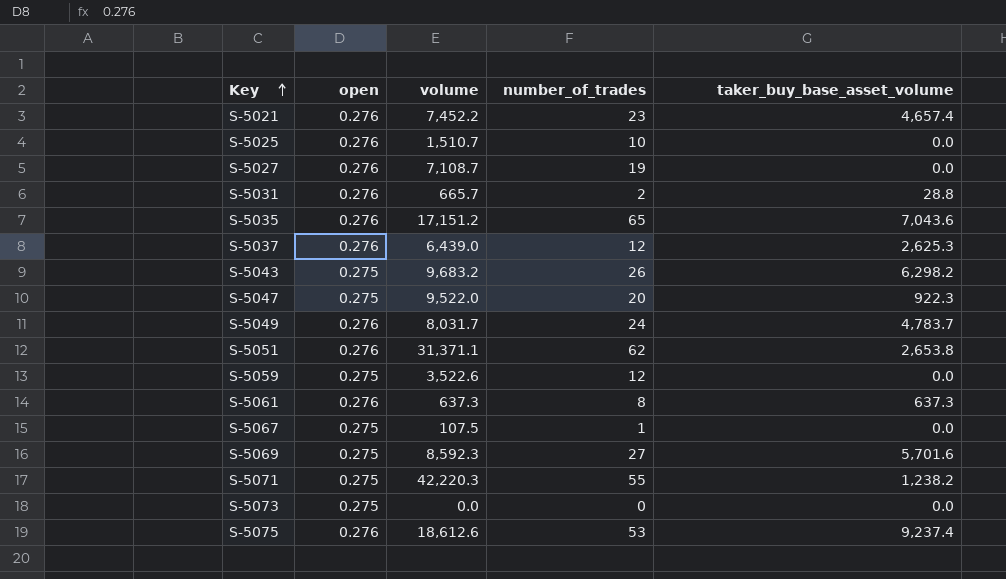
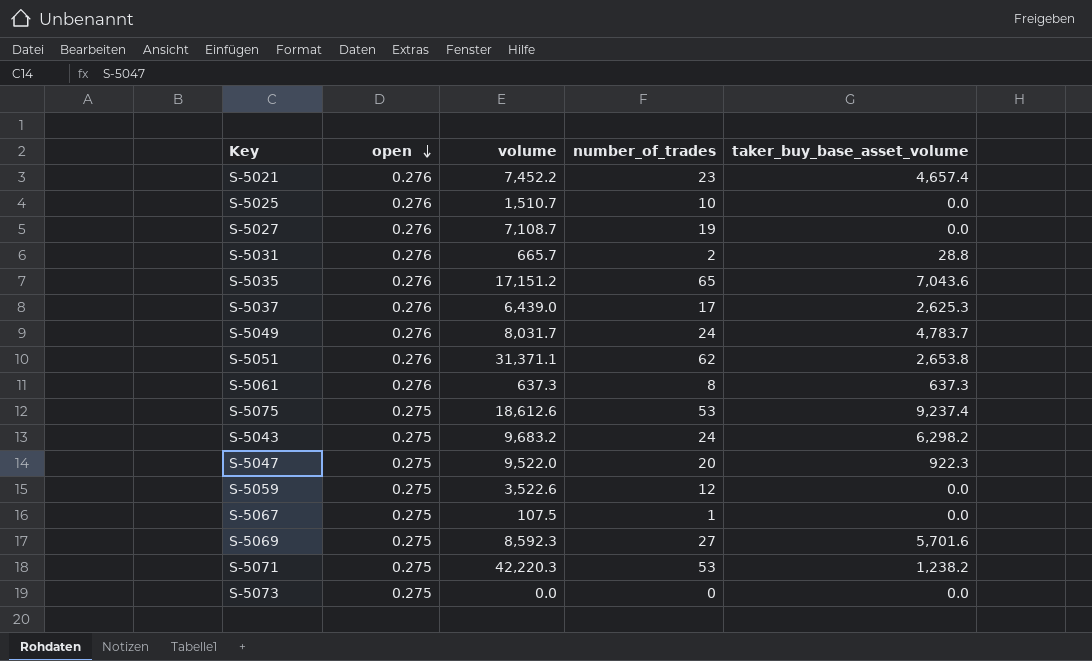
row order: Key ascending -> open descending
S-5037 | number_of_trades: 12 -> 17
S-5075 | open: 0.276 -> 0.275
S-5043 | number_of_trades: 26 -> 24
S-5071 | number_of_trades: 55 -> 53

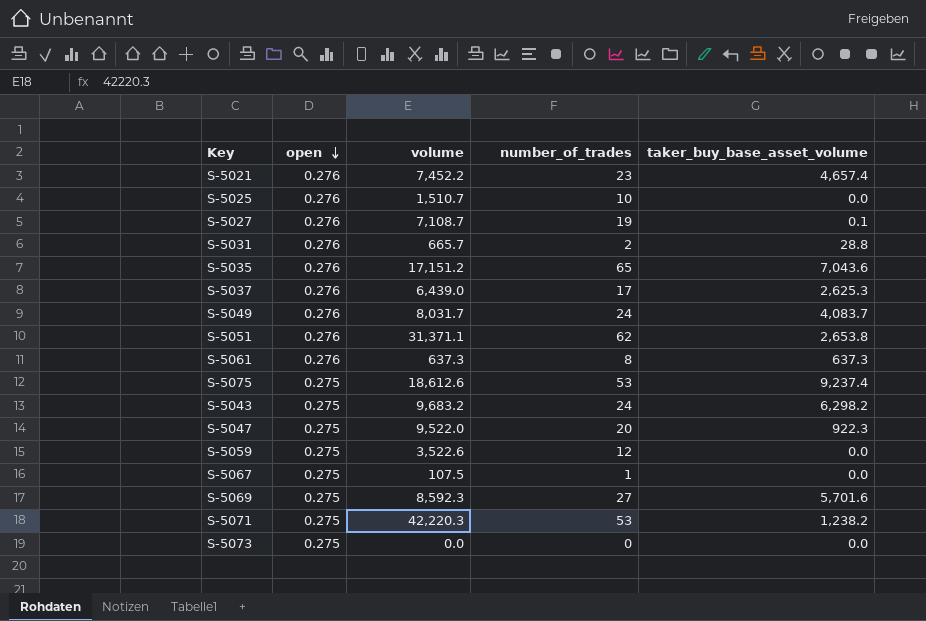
S-5027 | taker_buy_base_asset_volume: 0.0 -> 0.1
S-5049 | taker_buy_base_asset_volume: 4,783.7 -> 4,083.7

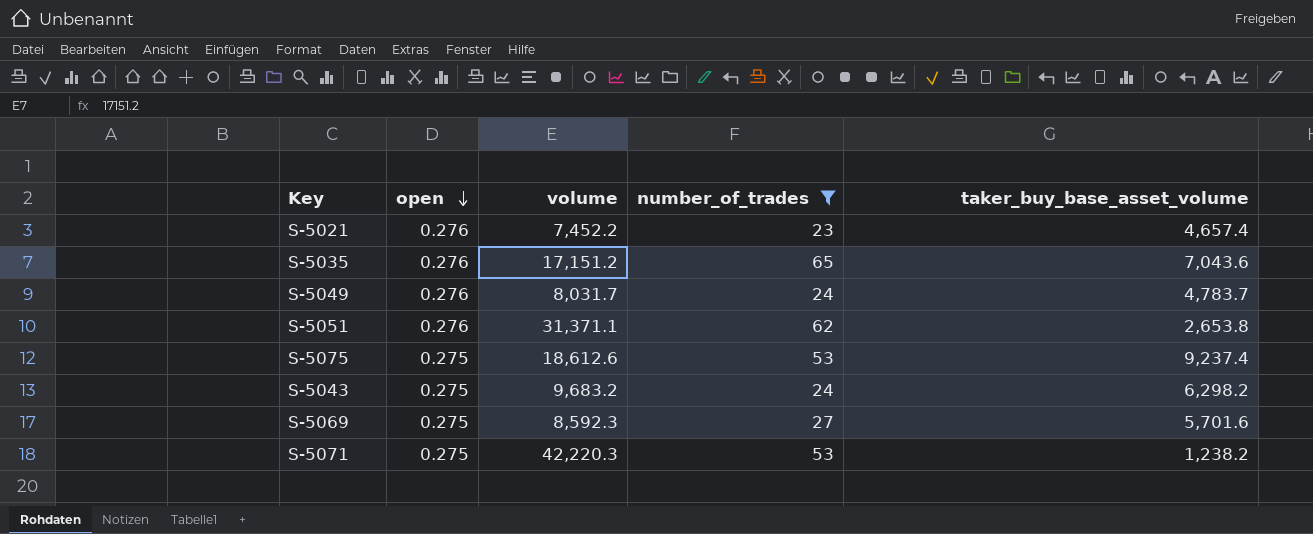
filter: none -> number_of_trades >= 23
S-5049 | taker_buy_base_asset_volume: 4,083.7 -> 4,783.7

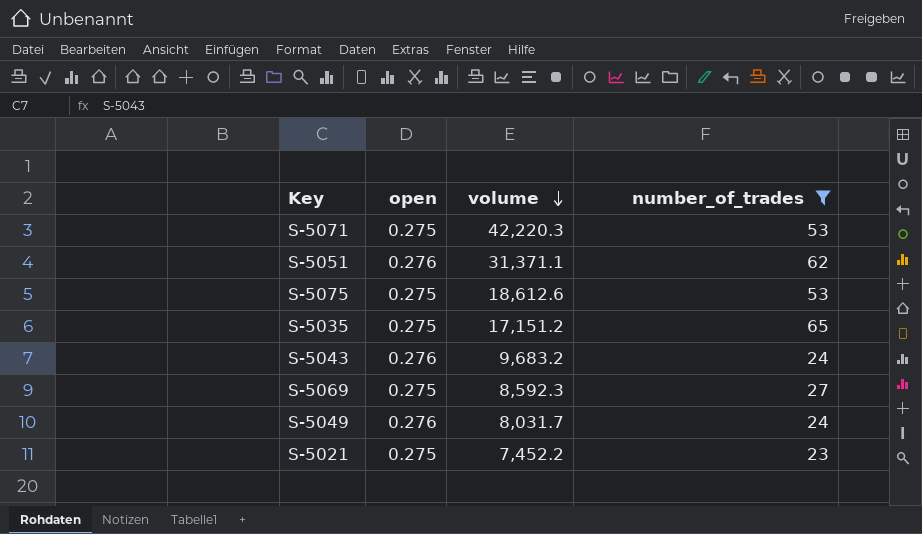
row order: open descending -> volume descending
column taker_buy_base_asset_volume | position: 5 -> none
S-5035 | open: 0.276 -> 0.275
S-5043 | open: 0.275 -> 0.276
S-5021 | open: 0.276 -> 0.275

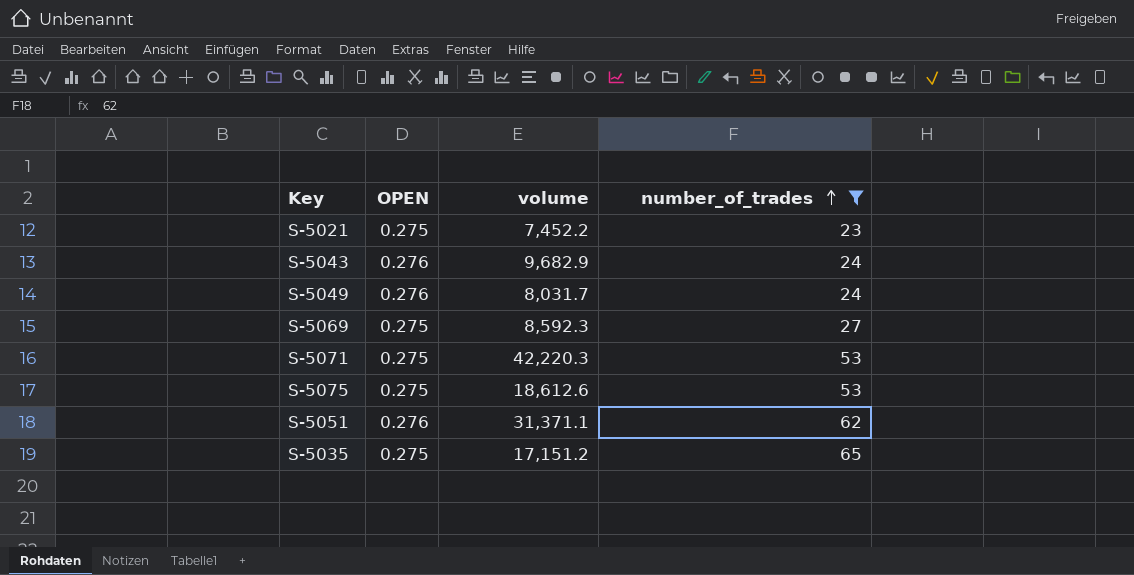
row order: volume descending -> number_of_trades ascending
column name: open -> OPEN
S-5043 | volume: 9,683.2 -> 9,682.9

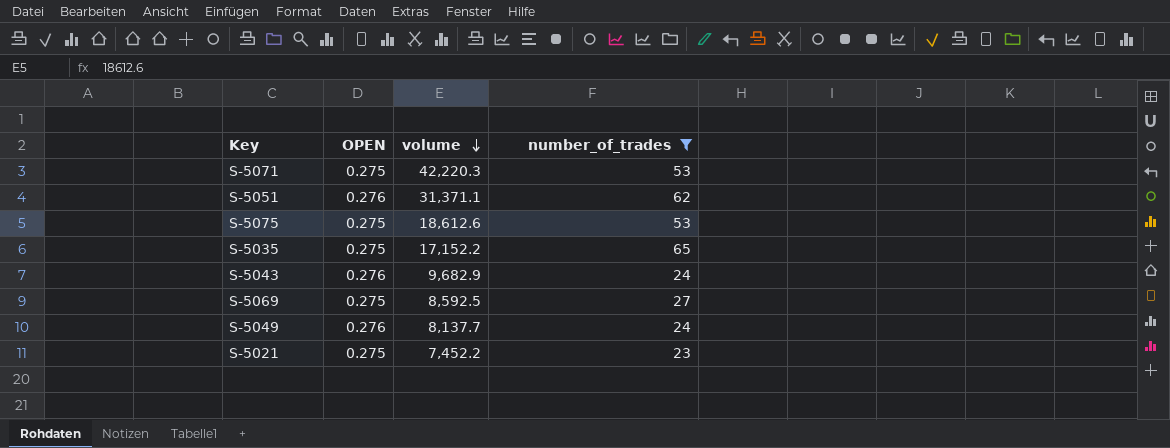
row order: number_of_trades ascending -> volume descending
S-5035 | volume: 17,151.2 -> 17,152.2
S-5069 | volume: 8,592.3 -> 8,592.5
S-5049 | volume: 8,031.7 -> 8,137.7

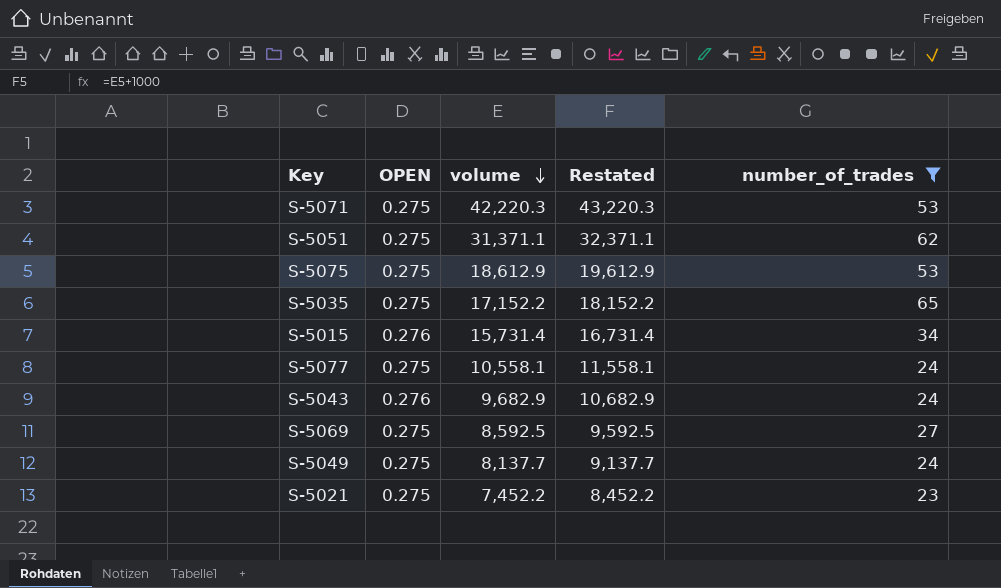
column Restated | formula: none -> [volume] + 1000
S-5051 | OPEN: 0.276 -> 0.275
S-5075 | volume: 18,612.6 -> 18,612.9
row S-5015: none -> 0.276 | 15,731.4 | 16,731.4 | 34
row S-5077: none -> 0.275 | 10,558.1 | 11,558.1 | 24
S-5049 | OPEN: 0.276 -> 0.275

